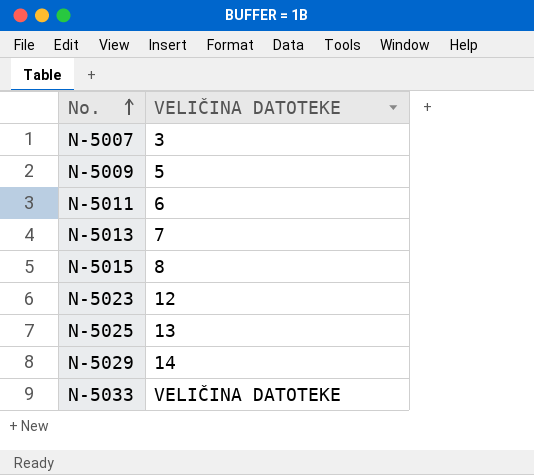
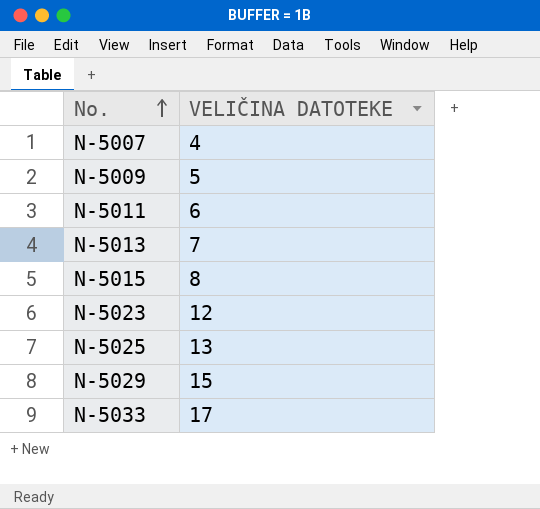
N-5007 | VELIČINA DATOTEKE: 3 -> 4
N-5029 | VELIČINA DATOTEKE: 14 -> 15
N-5033 | VELIČINA DATOTEKE: VELIČINA DATOTEKE -> 17

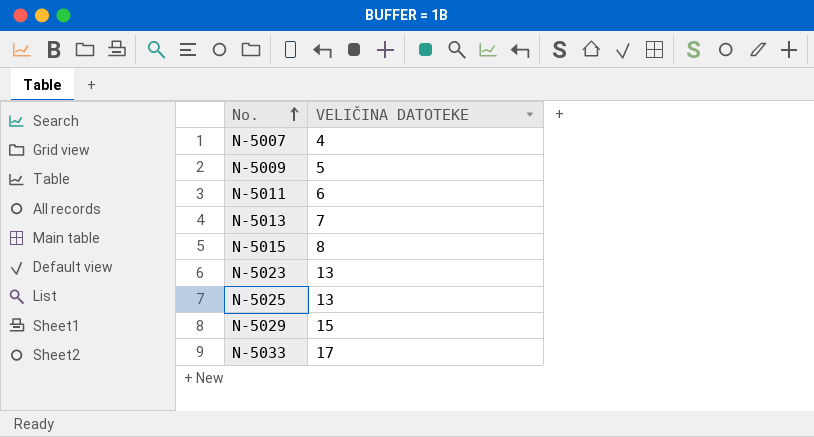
N-5023 | VELIČINA DATOTEKE: 12 -> 13

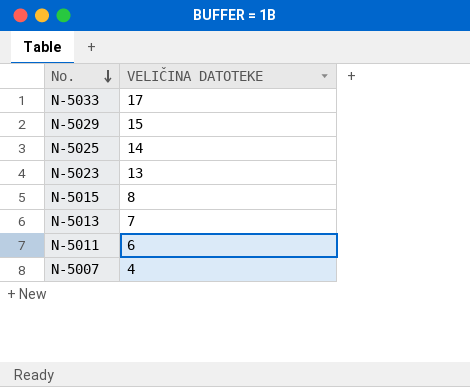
row order: No. ascending -> No. descending
row N-5009: 5 -> none
N-5025 | VELIČINA DATOTEKE: 13 -> 14

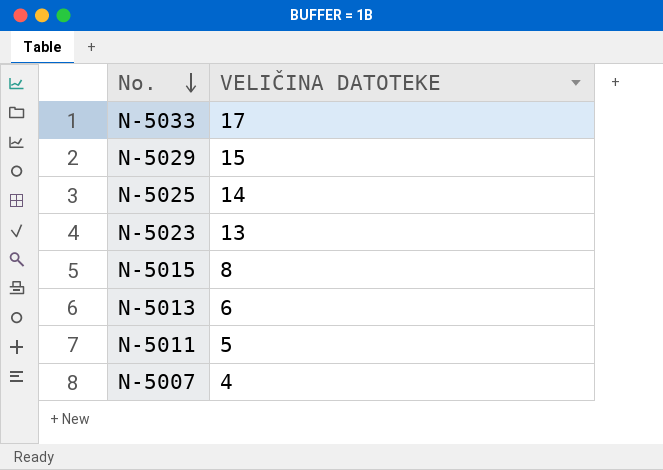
N-5013 | VELIČINA DATOTEKE: 7 -> 6
N-5011 | VELIČINA DATOTEKE: 6 -> 5

